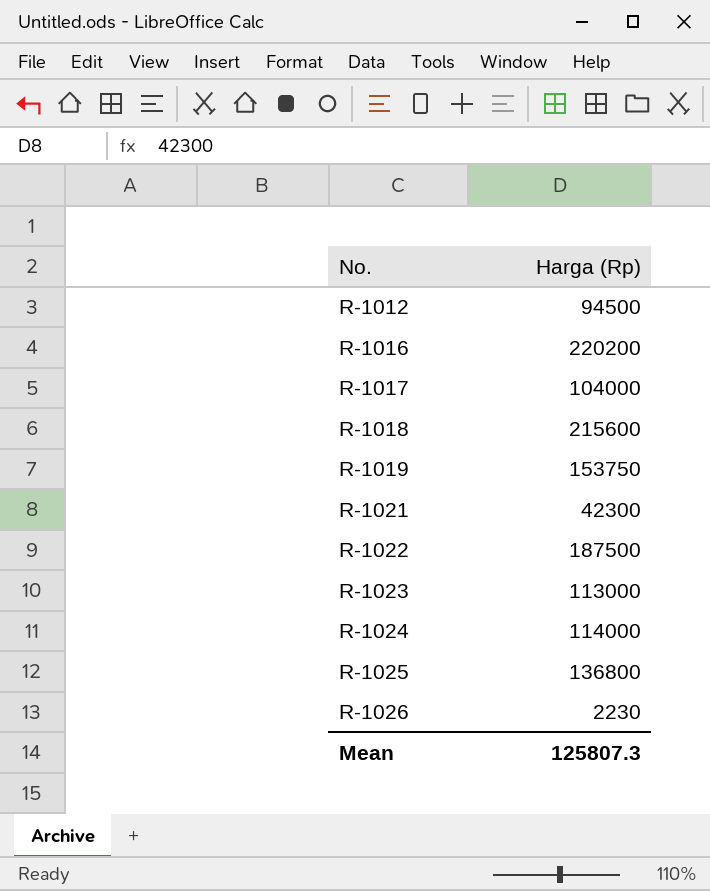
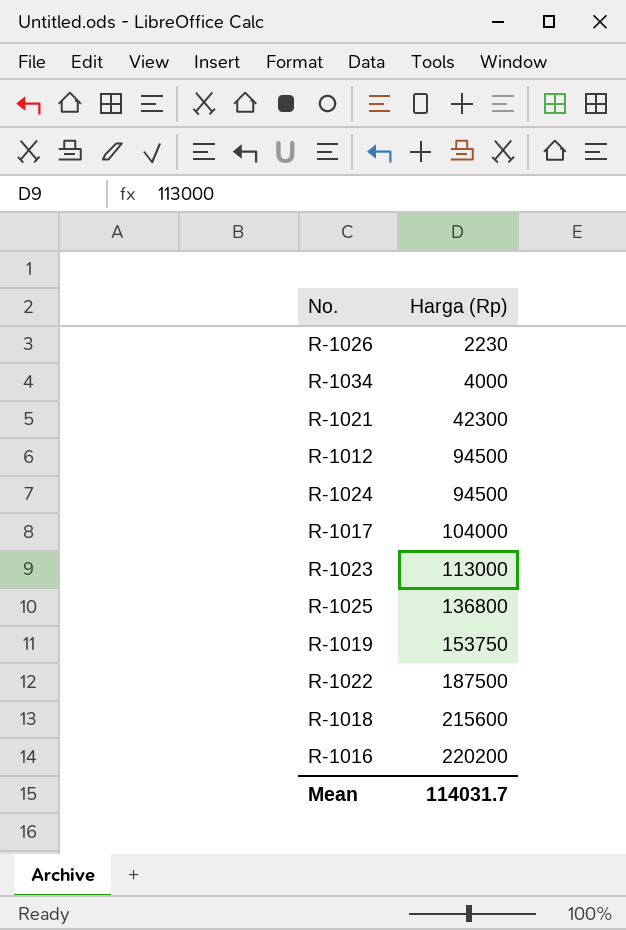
row order: No. ascending -> Harga (Rp) ascending
row R-1034: none -> 4000
R-1024 | Harga (Rp): 114000 -> 94500
Mean | Harga (Rp): 125807.3 -> 114031.7

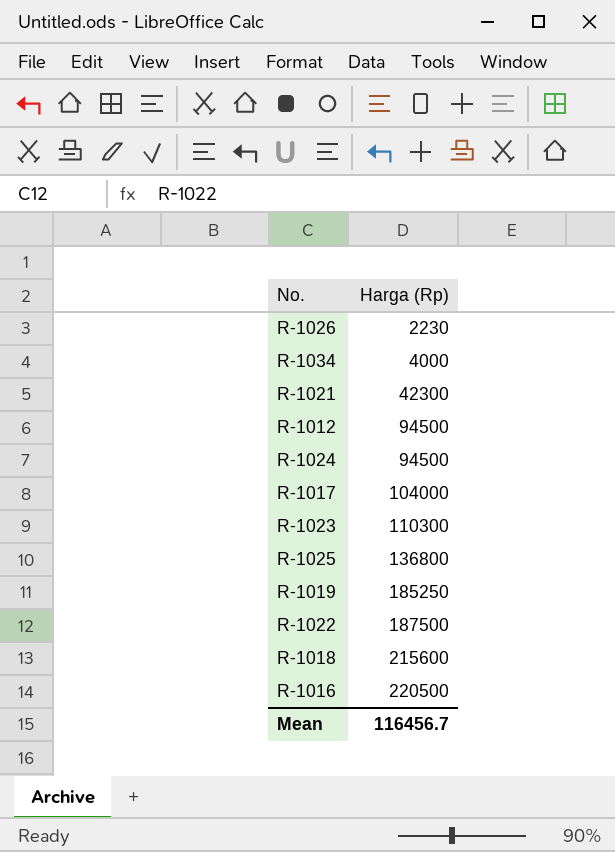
R-1023 | Harga (Rp): 113000 -> 110300
R-1019 | Harga (Rp): 153750 -> 185250
R-1016 | Harga (Rp): 220200 -> 220500
Mean | Harga (Rp): 114031.7 -> 116456.7

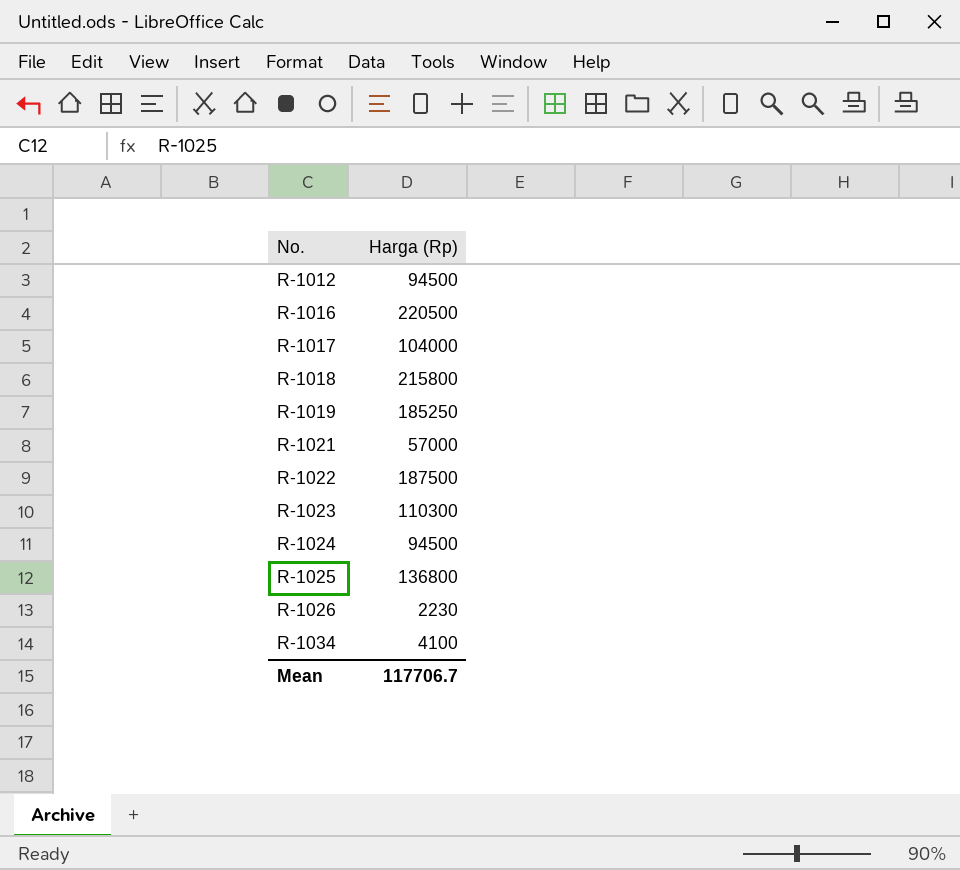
row order: Harga (Rp) ascending -> No. ascending
R-1018 | Harga (Rp): 215600 -> 215800
R-1021 | Harga (Rp): 42300 -> 57000
R-1034 | Harga (Rp): 4000 -> 4100
Mean | Harga (Rp): 116456.7 -> 117706.7

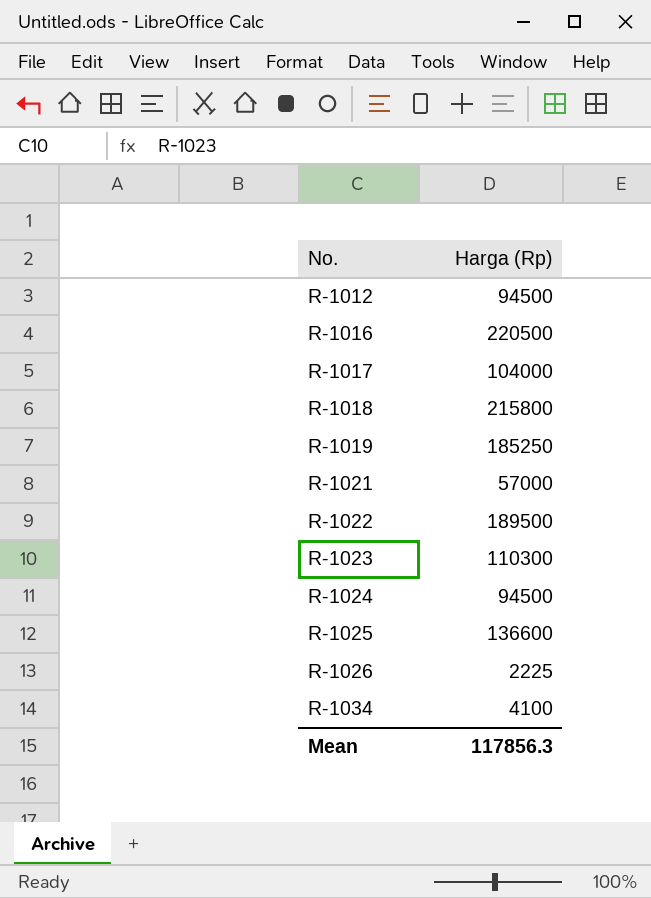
R-1022 | Harga (Rp): 187500 -> 189500
R-1025 | Harga (Rp): 136800 -> 136600
R-1026 | Harga (Rp): 2230 -> 2225
Mean | Harga (Rp): 117706.7 -> 117856.3

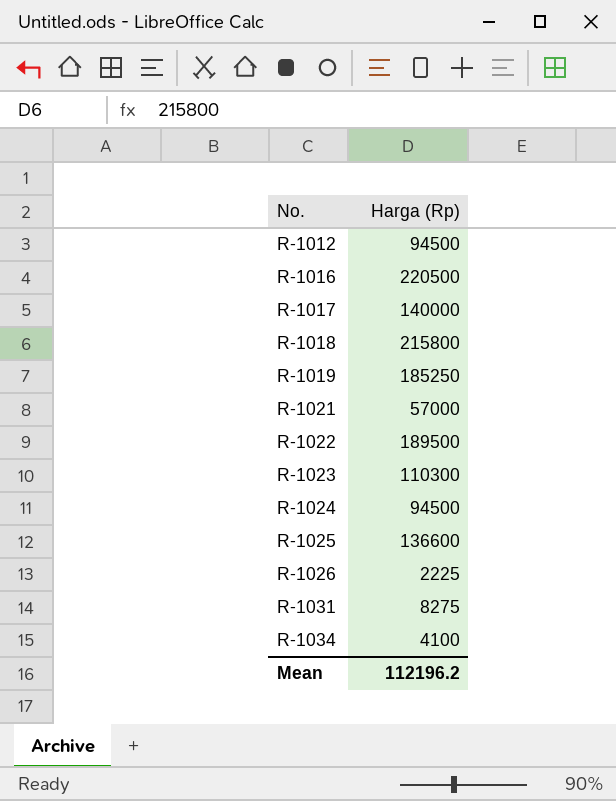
R-1017 | Harga (Rp): 104000 -> 140000
row R-1031: none -> 8275
Mean | Harga (Rp): 117856.3 -> 112196.2

